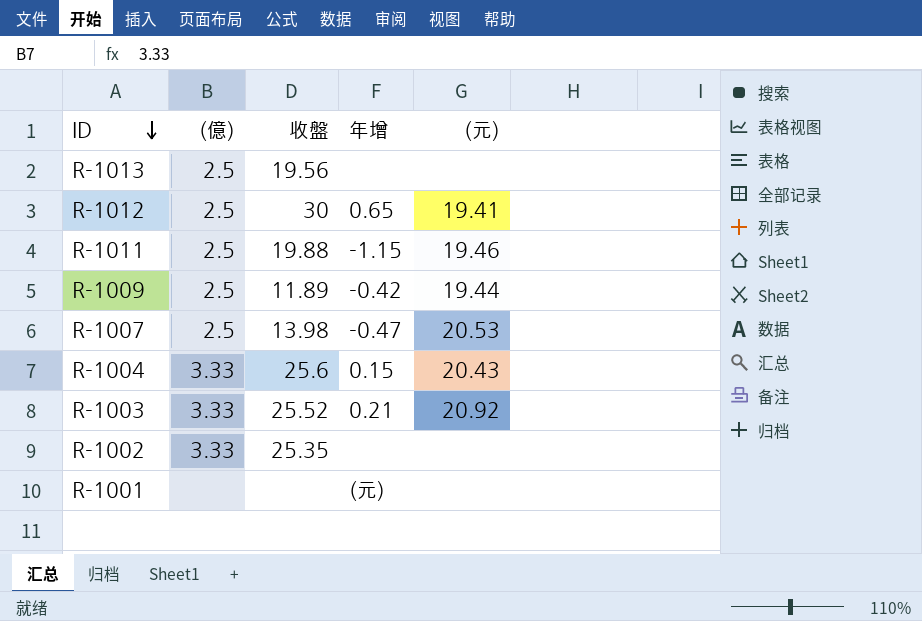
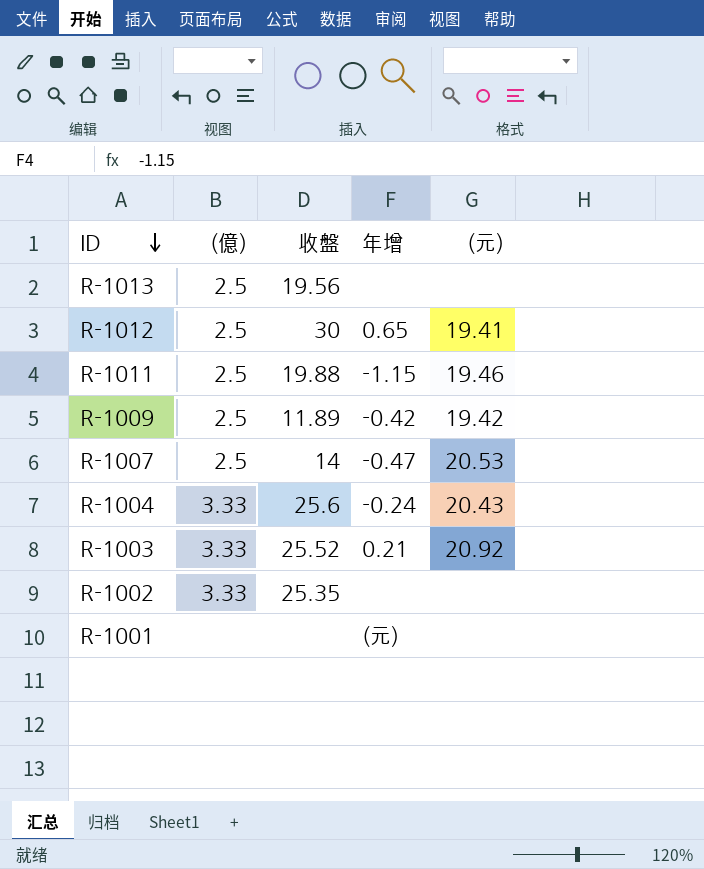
R-1009 | (元): 19.44 -> 19.42
R-1007 | 收盤: 13.98 -> 14
R-1004 | 年增: 0.15 -> -0.24

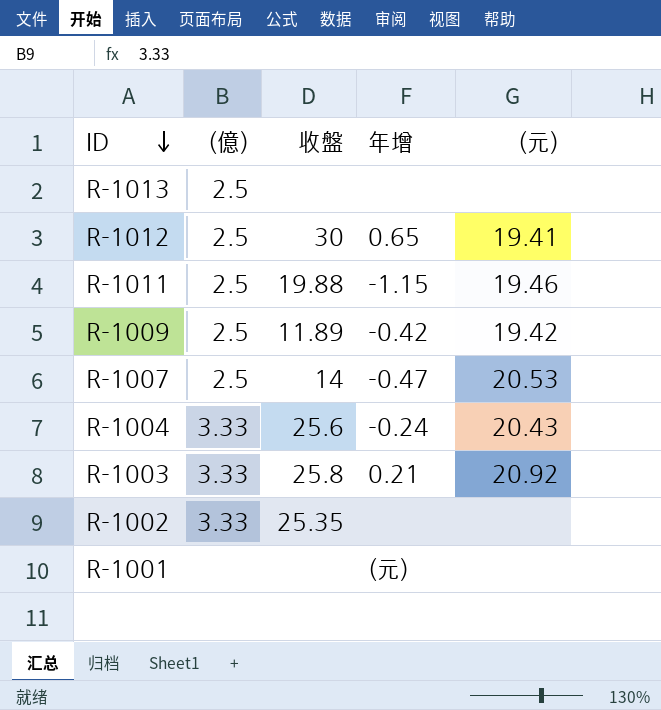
R-1013 | 收盤: 19.56 -> none
R-1003 | 收盤: 25.52 -> 25.8

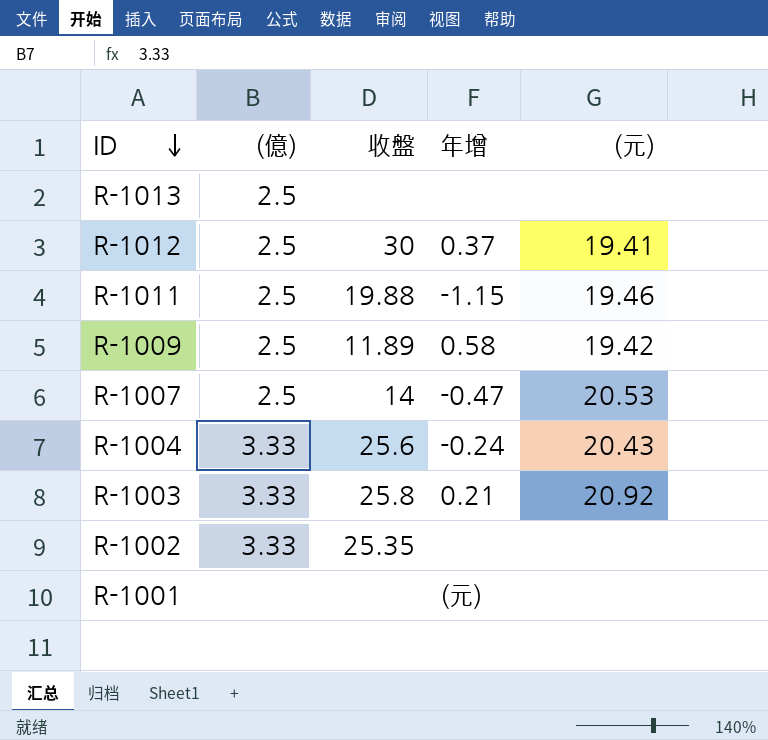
R-1012 | 年增: 0.65 -> 0.37
R-1009 | 年增: -0.42 -> 0.58

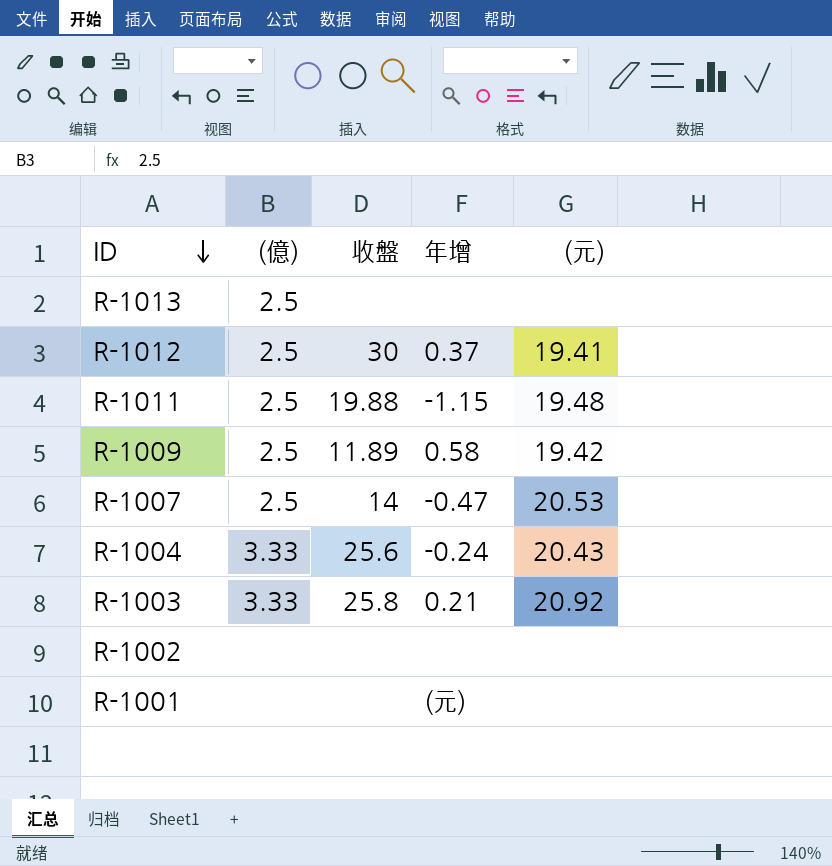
R-1011 | (元): 19.46 -> 19.48
R-1002 | (億): 3.33 -> none
R-1002 | 收盤: 25.35 -> none

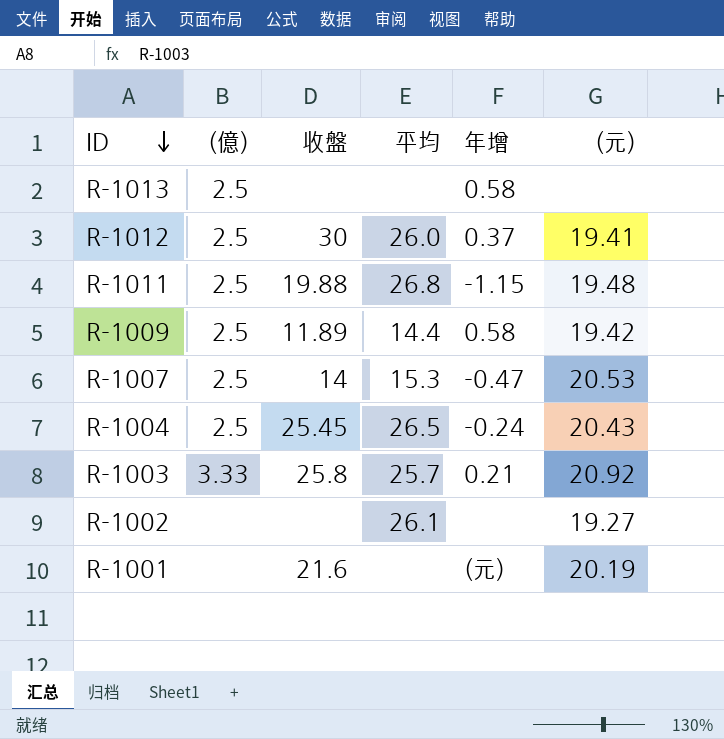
column 平均 | position: none -> 4
R-1013 | 年增: none -> 0.58
R-1004 | (億): 3.33 -> 2.5
R-1004 | 收盤: 25.6 -> 25.45
R-1002 | (元): none -> 19.27
R-1001 | 收盤: none -> 21.6
R-1001 | (元): none -> 20.19

